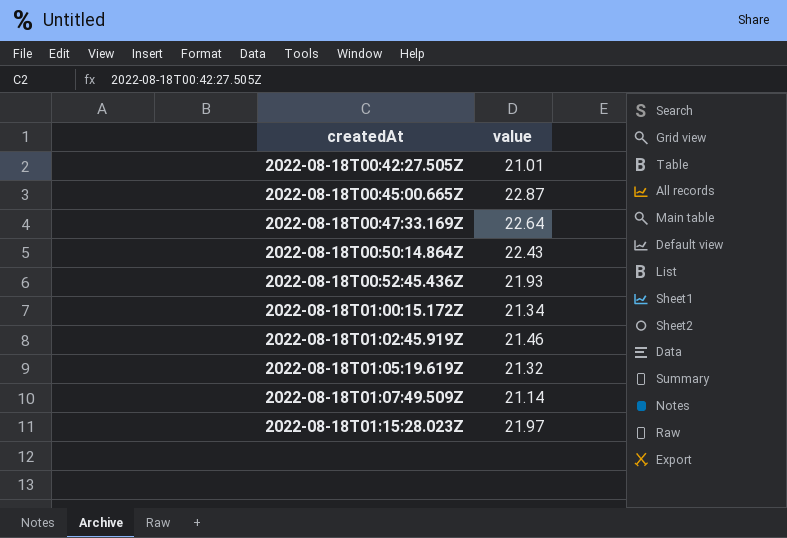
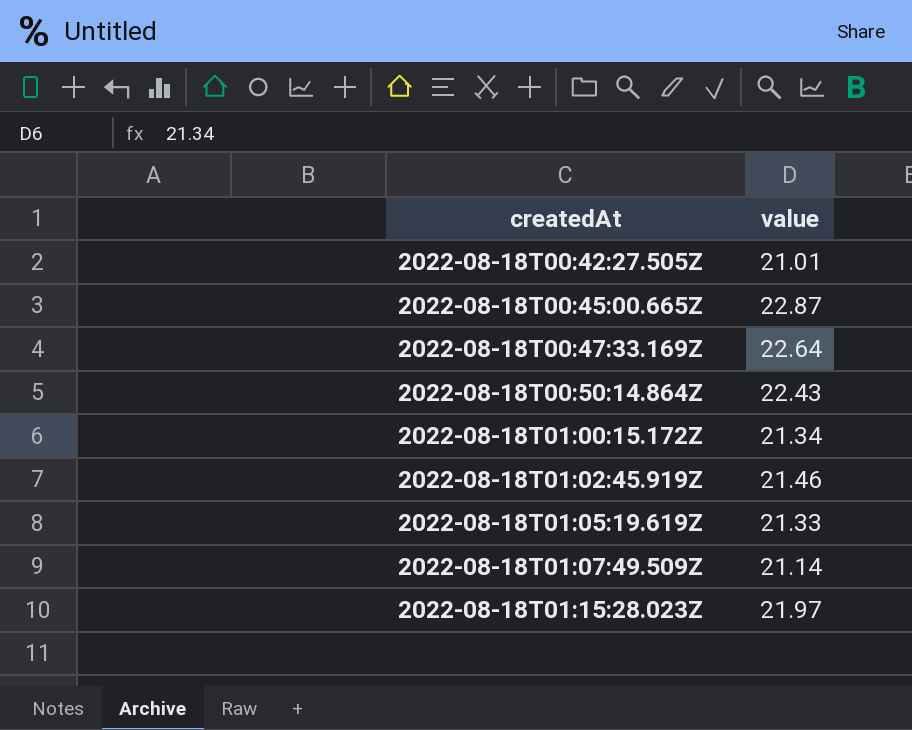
row 2022-08-18T00:52:45.436Z: 21.93 -> none
2022-08-18T01:05:19.619Z | value: 21.32 -> 21.33

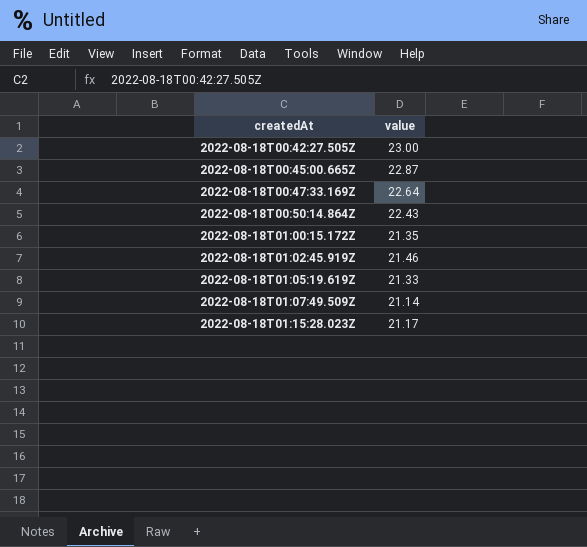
2022-08-18T00:42:27.505Z | value: 21.01 -> 23.00
2022-08-18T01:00:15.172Z | value: 21.34 -> 21.35
2022-08-18T01:15:28.023Z | value: 21.97 -> 21.17

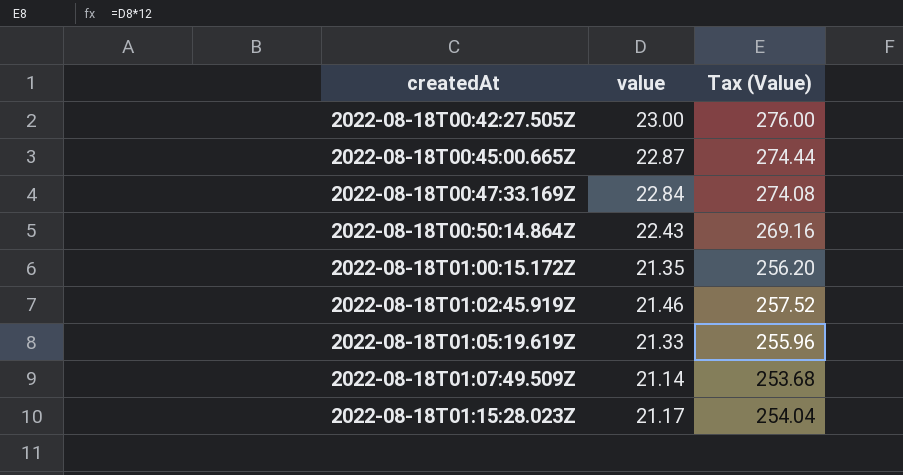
column Tax (Value) | formula: none -> [value] * 12
2022-08-18T00:47:33.169Z | value: 22.64 -> 22.84

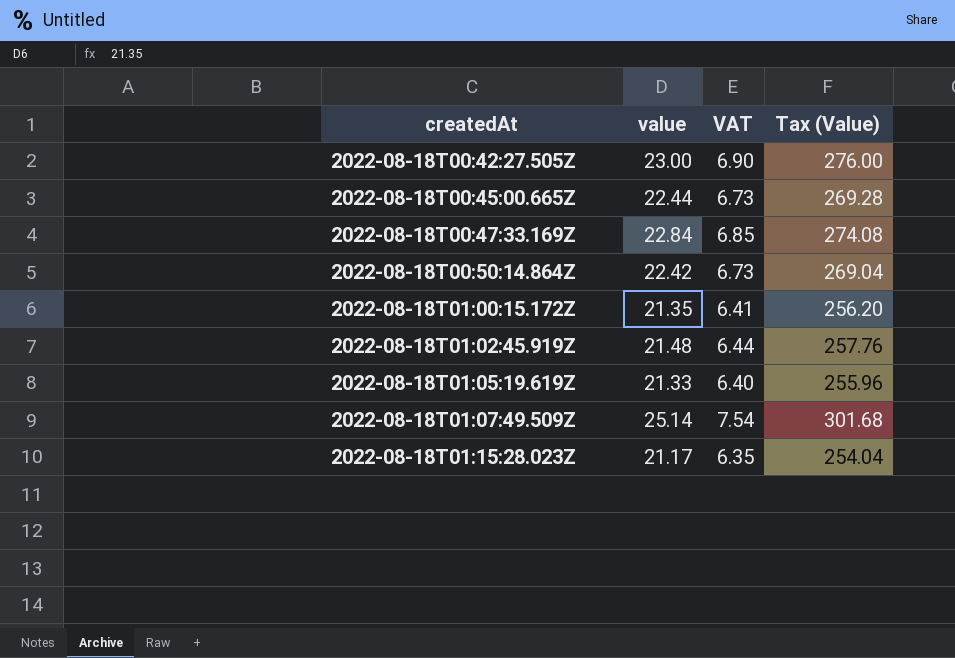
column VAT | formula: none -> [value] * 0.3
2022-08-18T00:45:00.665Z | value: 22.87 -> 22.44
2022-08-18T00:45:00.665Z | Tax (Value): 274.44 -> 269.28
2022-08-18T00:50:14.864Z | value: 22.43 -> 22.42
2022-08-18T00:50:14.864Z | Tax (Value): 269.16 -> 269.04
2022-08-18T01:02:45.919Z | value: 21.46 -> 21.48
2022-08-18T01:02:45.919Z | Tax (Value): 257.52 -> 257.76
2022-08-18T01:07:49.509Z | value: 21.14 -> 25.14
2022-08-18T01:07:49.509Z | Tax (Value): 253.68 -> 301.68

